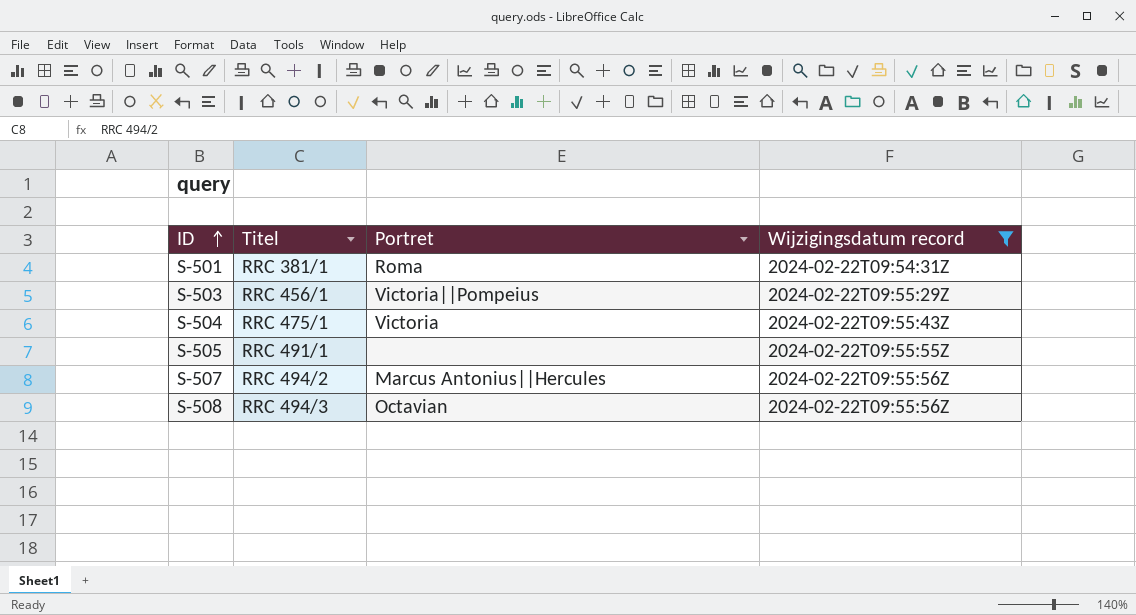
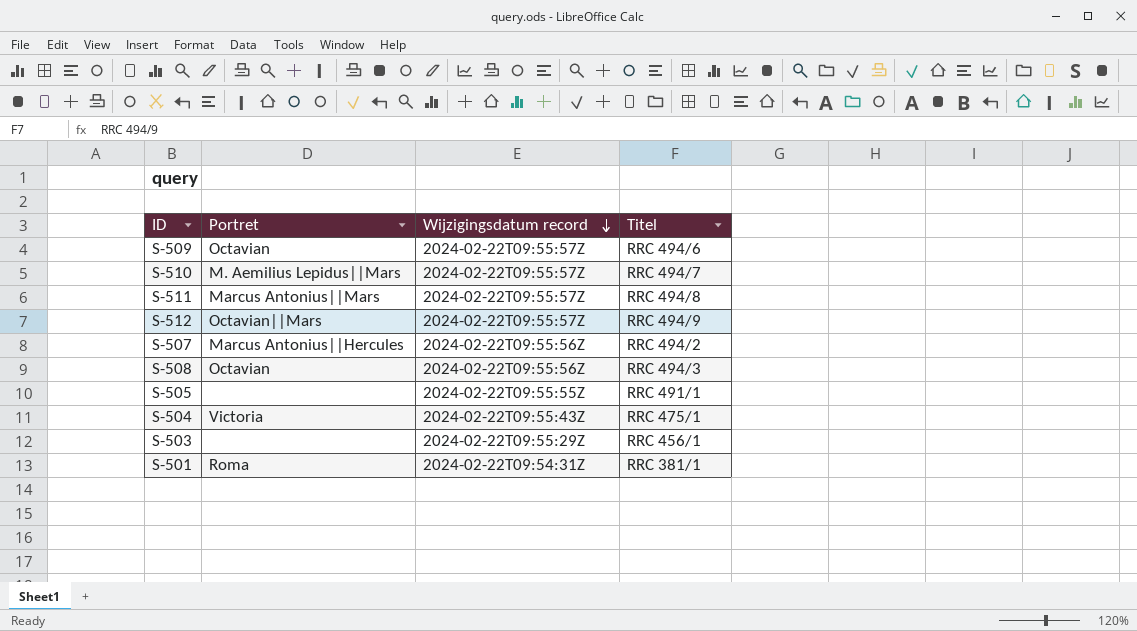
filter: Wijzigingsdatum record != 2024-02-22T09:55:57Z -> none
row order: ID ascending -> Wijzigingsdatum record descending
column Titel | position: 2 -> 4
S-503 | Portret: Victoria||Pompeius -> none

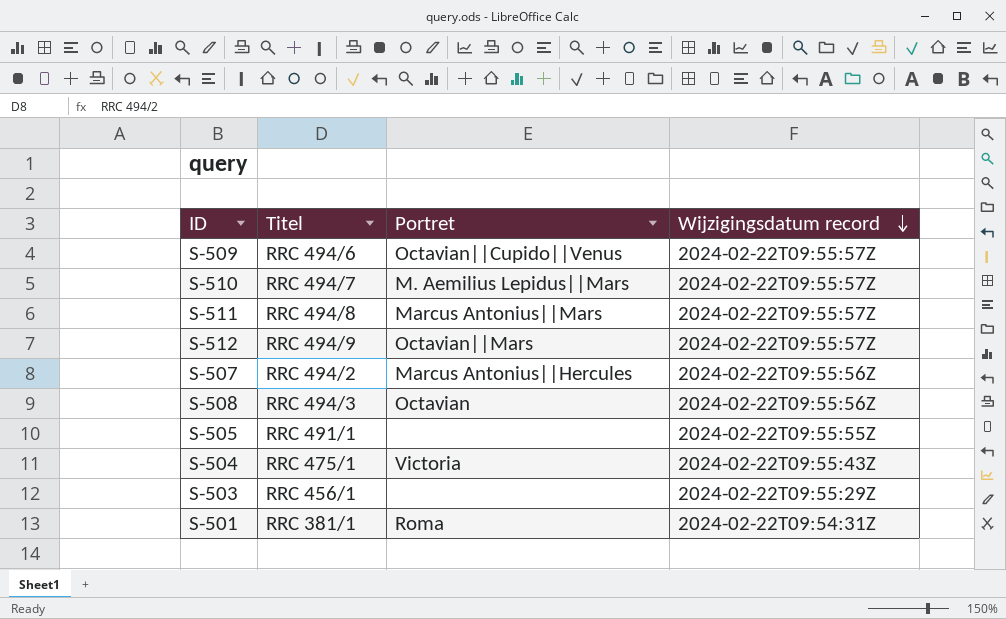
column Titel | position: 4 -> 2
S-509 | Portret: Octavian -> Octavian||Cupido||Venus

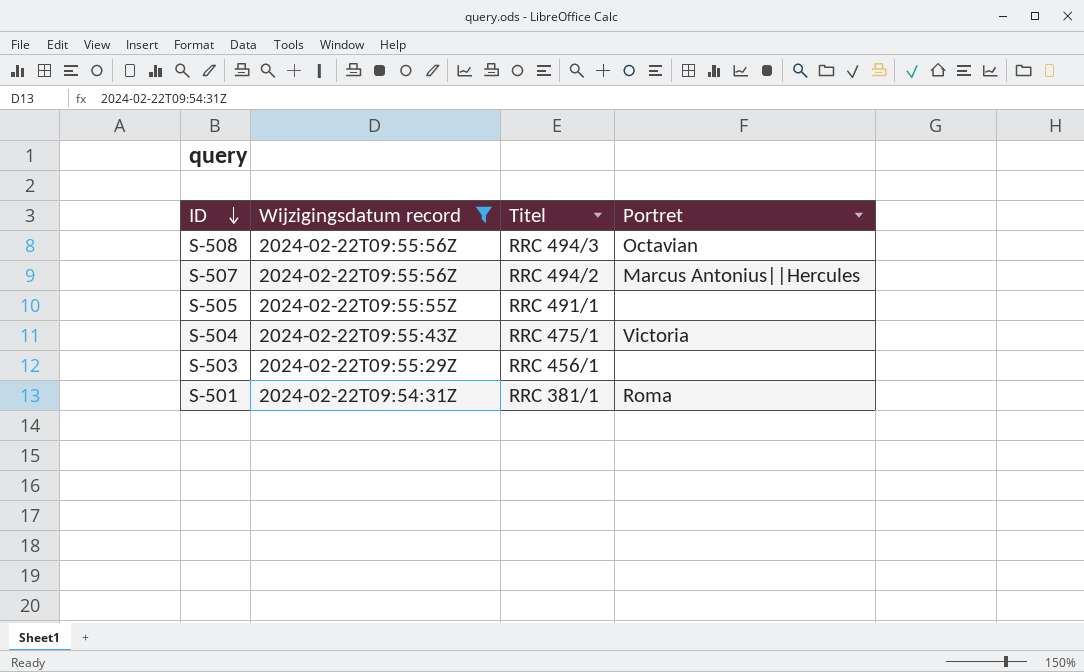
filter: none -> Wijzigingsdatum record != 2024-02-22T09:55:57Z
row order: Wijzigingsdatum record descending -> ID descending
column Wijzigingsdatum record | position: 4 -> 2

